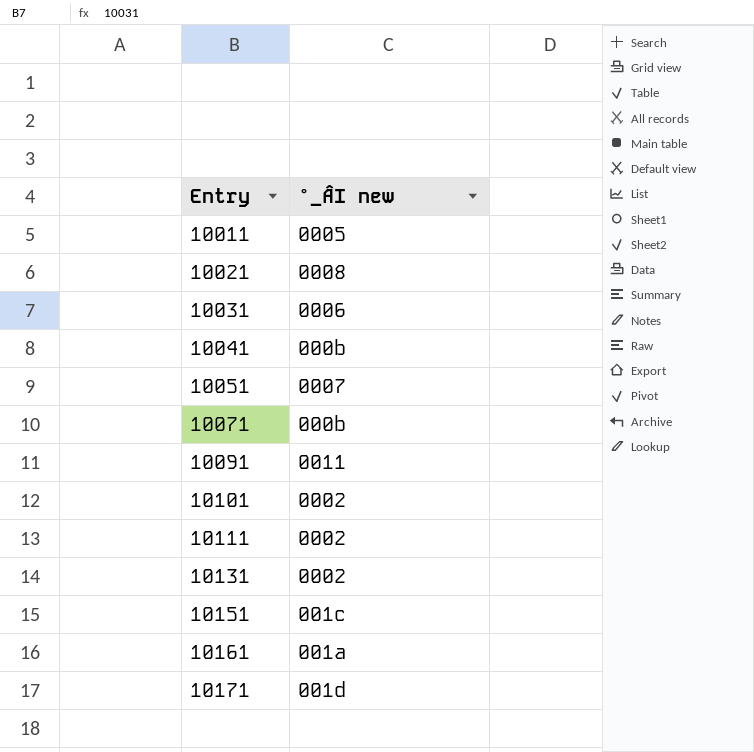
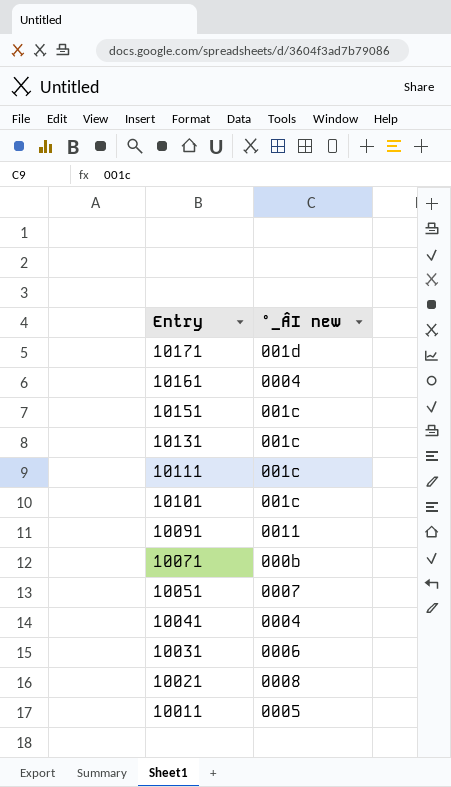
row order: Entry ascending -> Entry descending
10161 | °_ÂI new: 001a -> 0004
10131 | °_ÂI new: 0002 -> 001c
10111 | °_ÂI new: 0002 -> 001c
10101 | °_ÂI new: 0002 -> 001c
10041 | °_ÂI new: 000b -> 0004

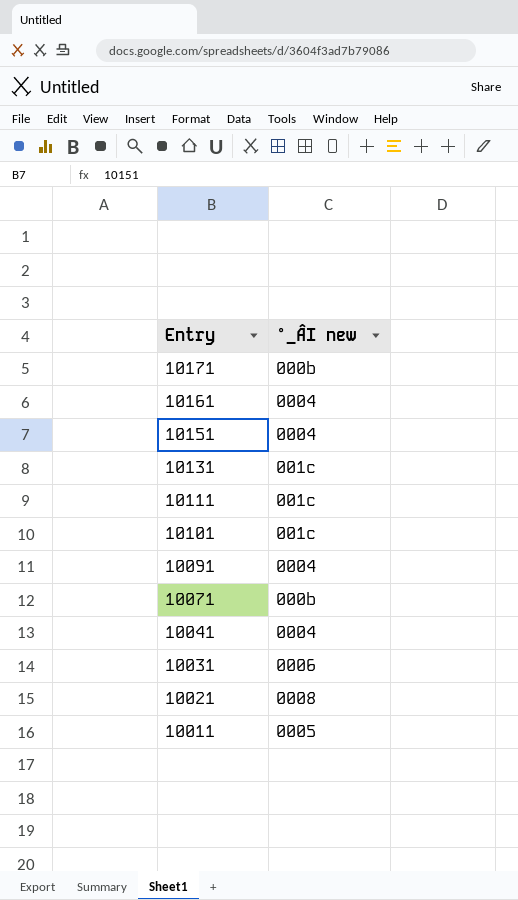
row 10051: 0007 -> none
10171 | °_ÂI new: 001d -> 000b
10151 | °_ÂI new: 001c -> 0004
10091 | °_ÂI new: 0011 -> 0004

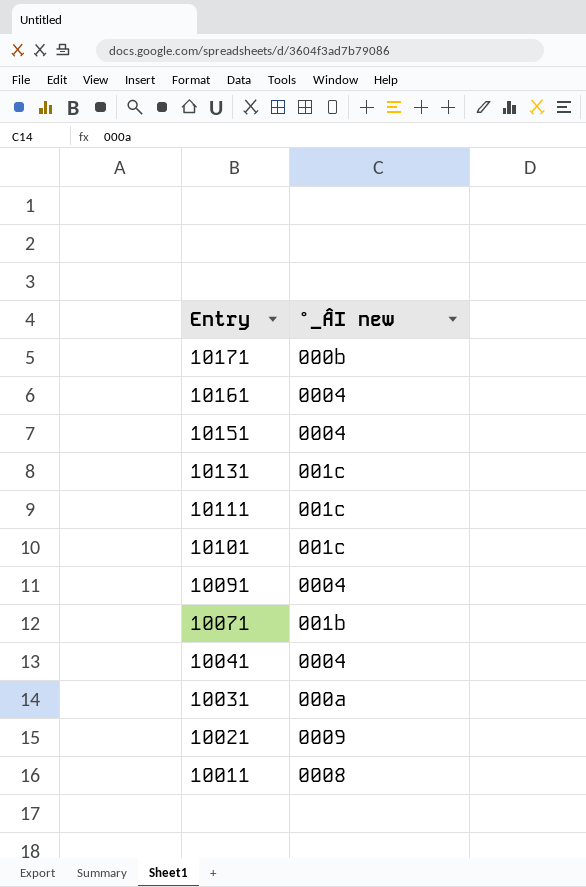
10071 | °_ÂI new: 000b -> 001b
10031 | °_ÂI new: 0006 -> 000a
10021 | °_ÂI new: 0008 -> 0009
10011 | °_ÂI new: 0005 -> 0008

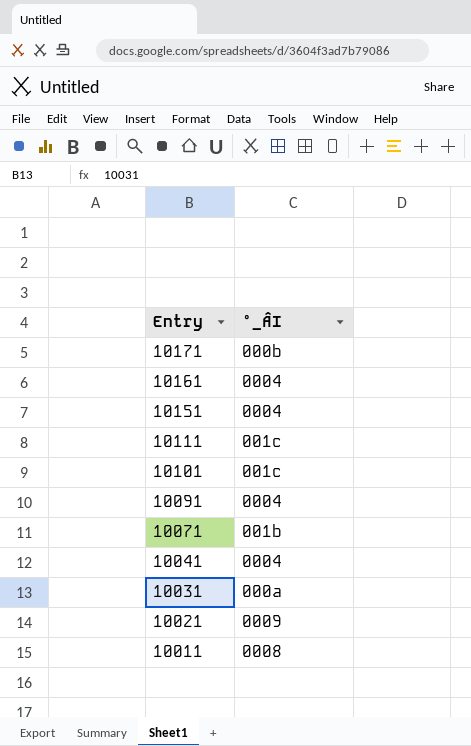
column name: °_ÂI new -> °_ÂI
row 10131: 001c -> none

